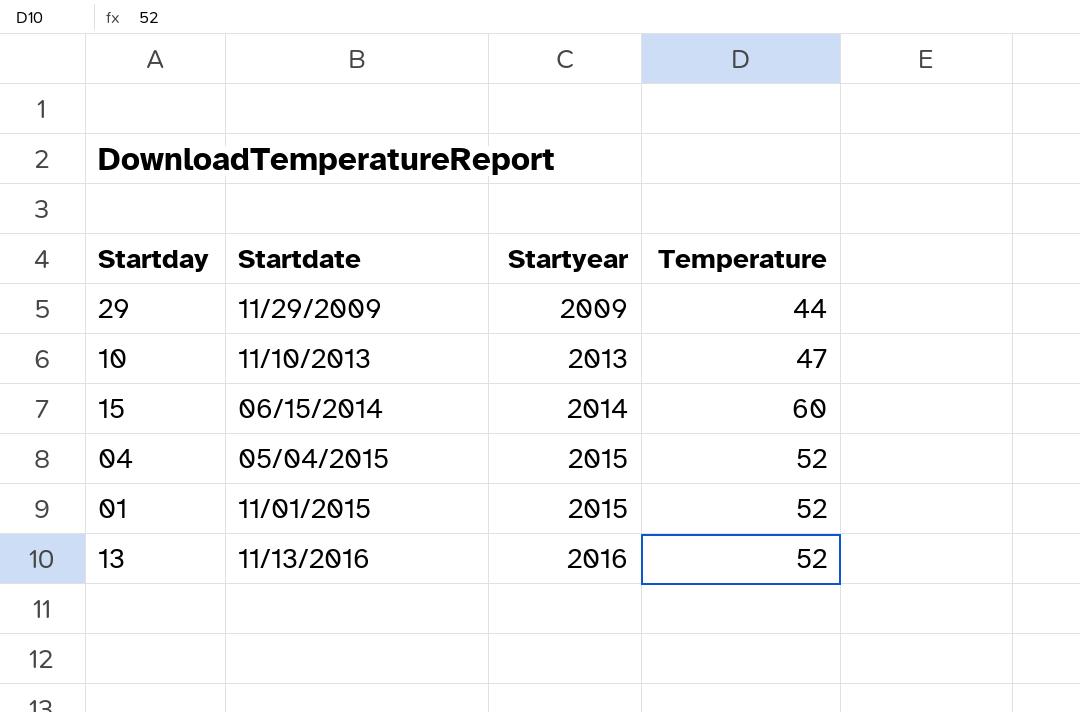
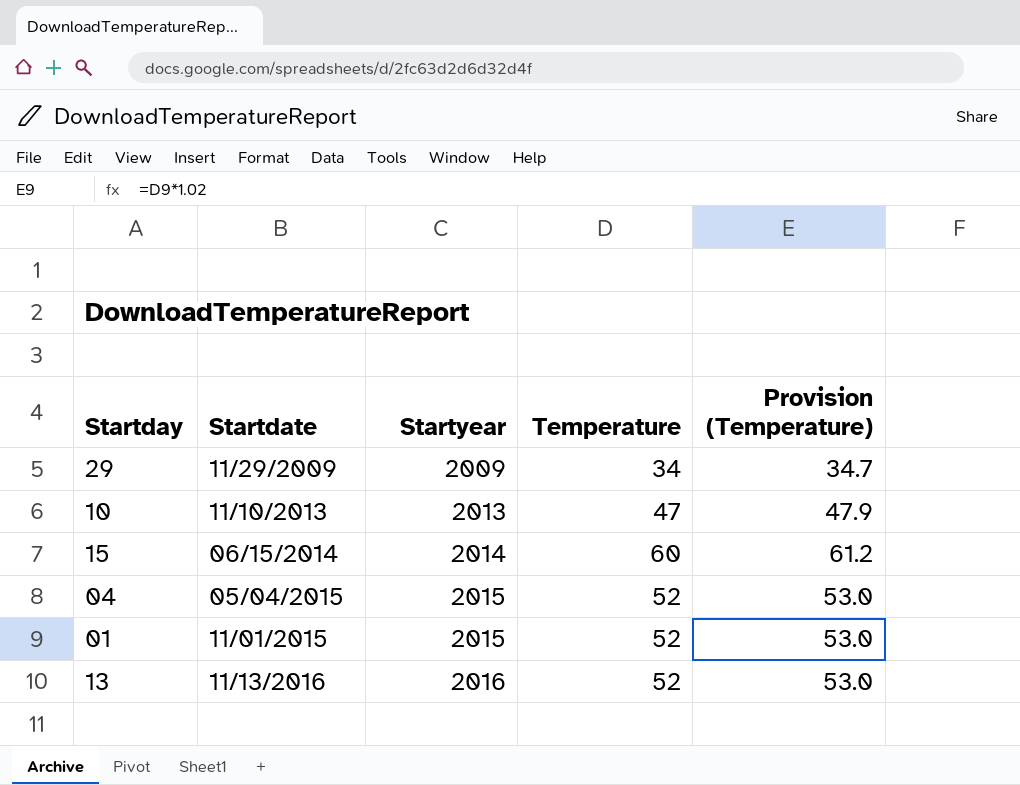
column Provision (Temperature) | formula: none -> [Temperature] * 1.02
29 | Temperature: 44 -> 34

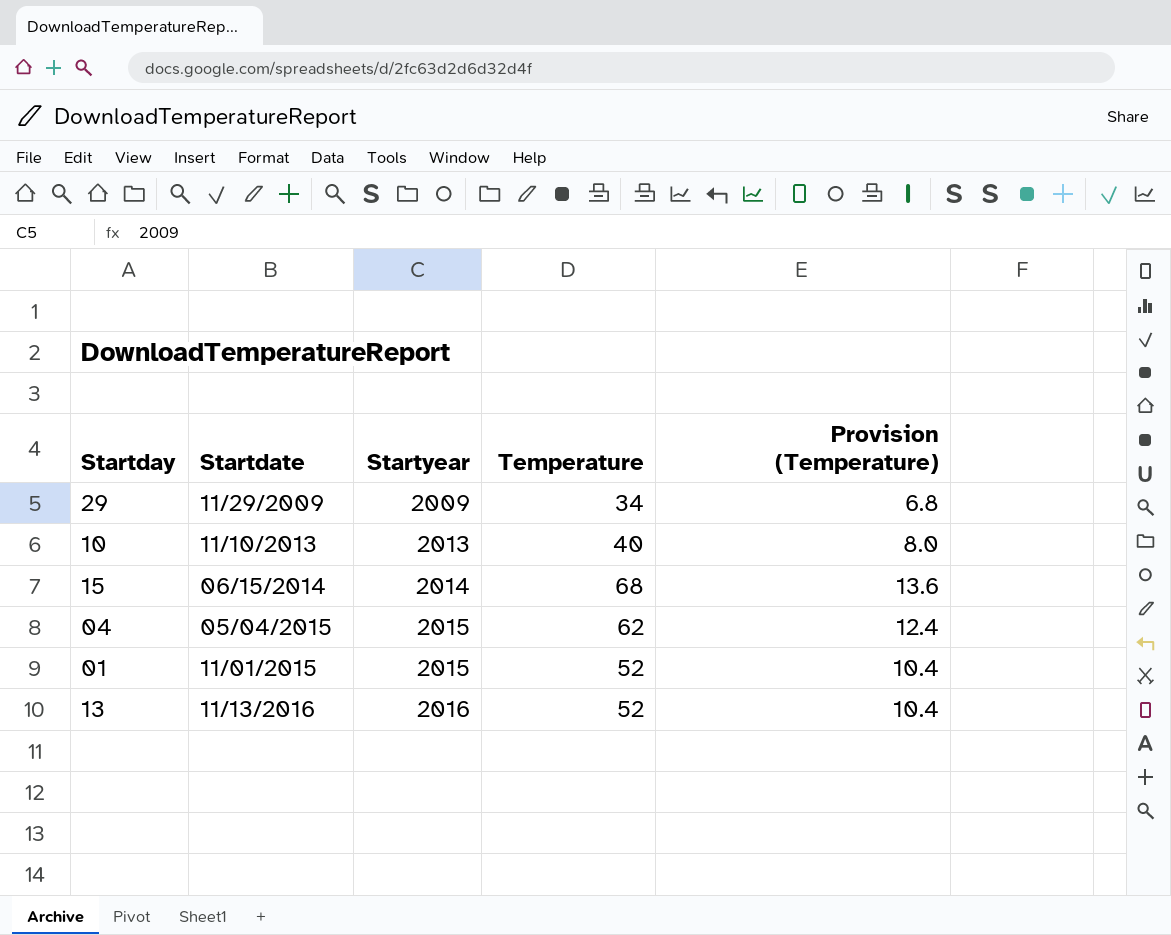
column Provision (Temperature) | formula: [Temperature] * 1.02 -> [Temperature] * 0.2
10 | Temperature: 47 -> 40
15 | Temperature: 60 -> 68
04 | Temperature: 52 -> 62

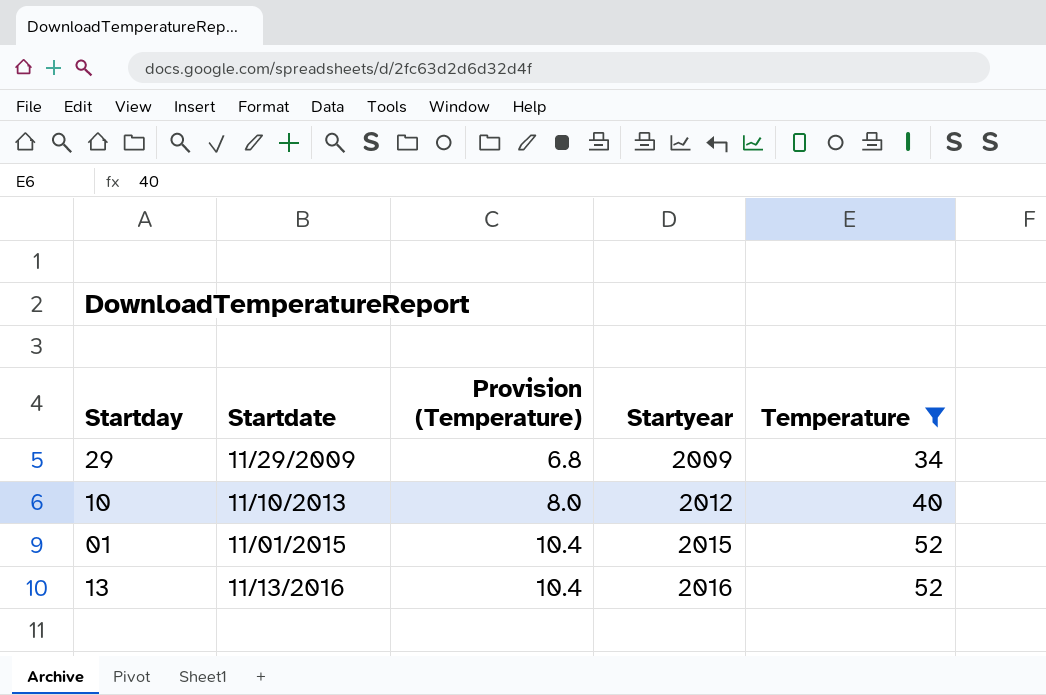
filter: none -> Temperature <= 52
column Provision (Temperature) | position: 5 -> 3
10 | Startyear: 2013 -> 2012

